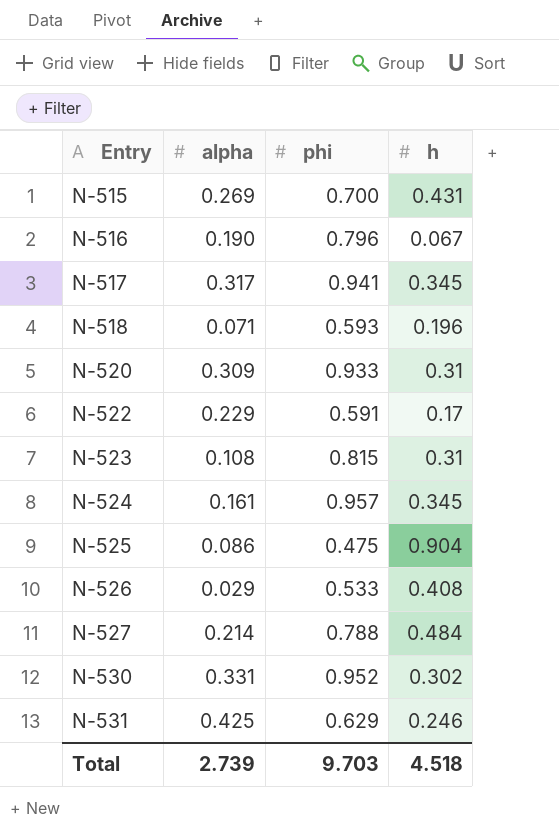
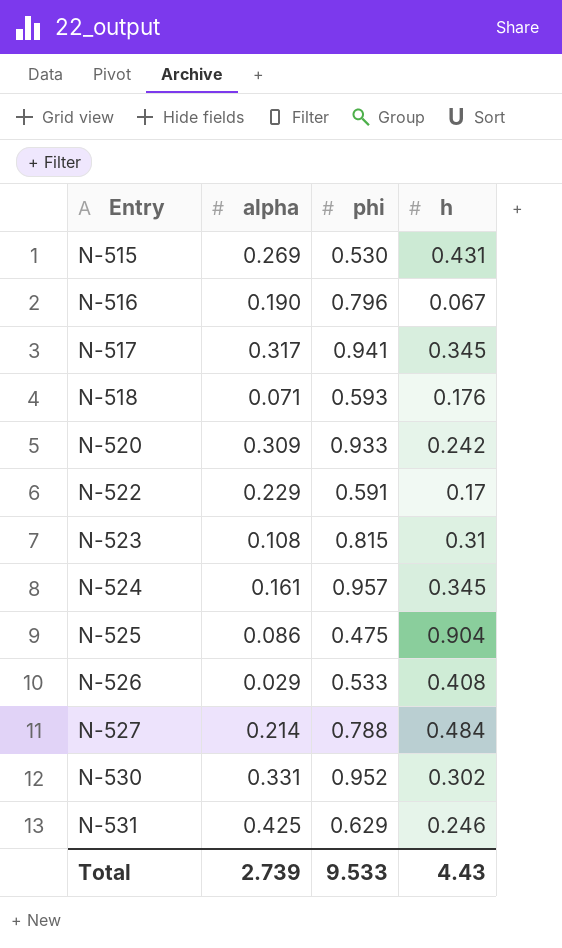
N-515 | phi: 0.700 -> 0.530
N-518 | h: 0.196 -> 0.176
N-520 | h: 0.31 -> 0.242
Total | phi: 9.703 -> 9.533
Total | h: 4.518 -> 4.43

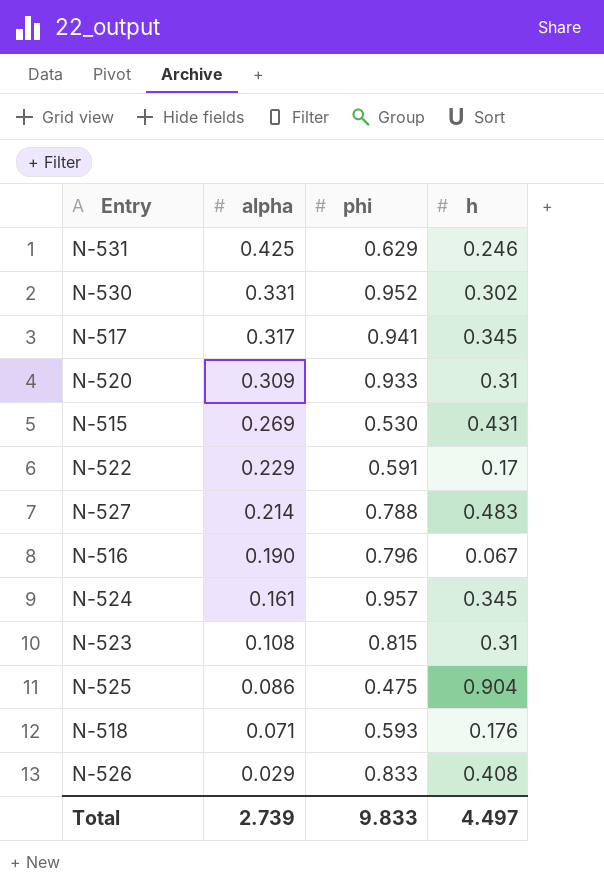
row order: Entry ascending -> alpha descending
N-520 | h: 0.242 -> 0.31
N-527 | h: 0.484 -> 0.483
N-526 | phi: 0.533 -> 0.833
Total | phi: 9.533 -> 9.833
Total | h: 4.43 -> 4.497

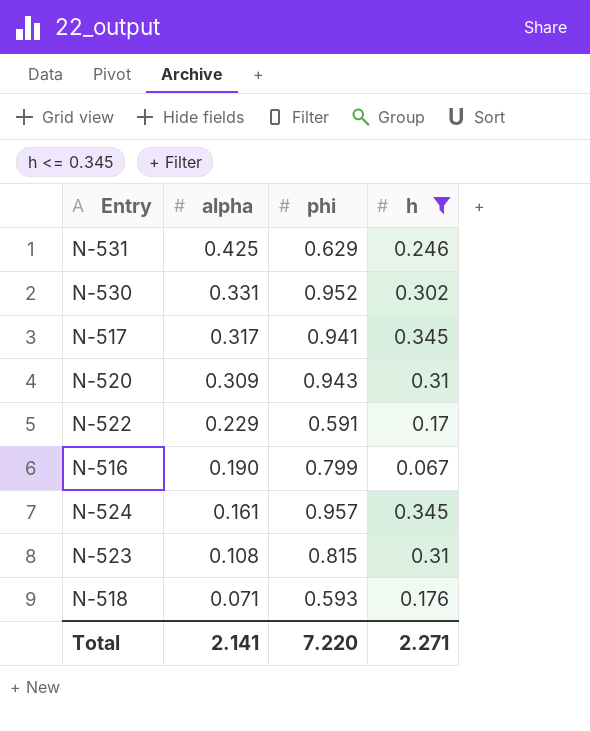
filter: none -> h <= 0.345
N-520 | phi: 0.933 -> 0.943
N-516 | phi: 0.796 -> 0.799
Total | alpha: 2.739 -> 2.141
Total | phi: 9.833 -> 7.220
Total | h: 4.497 -> 2.271

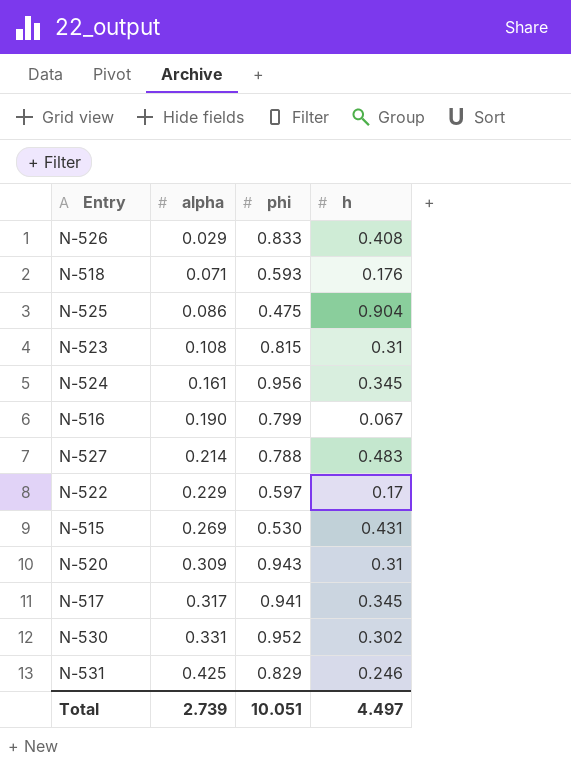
filter: h <= 0.345 -> none
row order: alpha descending -> alpha ascending
N-524 | phi: 0.957 -> 0.956
N-522 | phi: 0.591 -> 0.597
N-531 | phi: 0.629 -> 0.829
Total | alpha: 2.141 -> 2.739
Total | phi: 7.220 -> 10.051
Total | h: 2.271 -> 4.497

